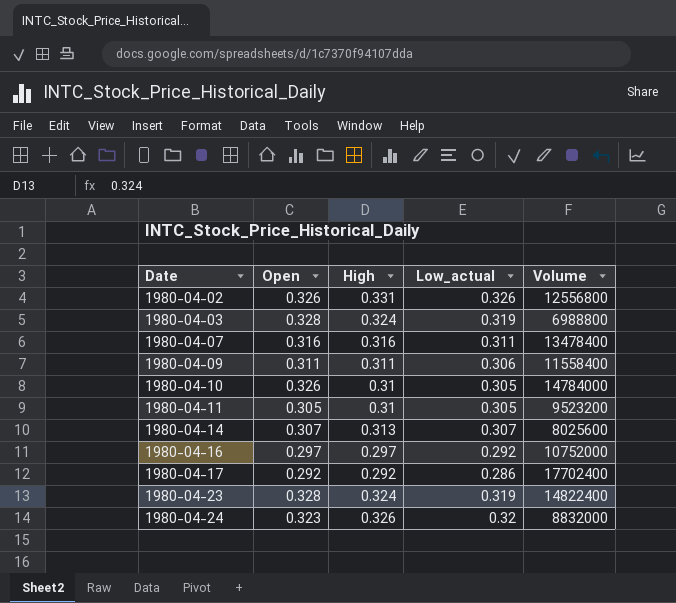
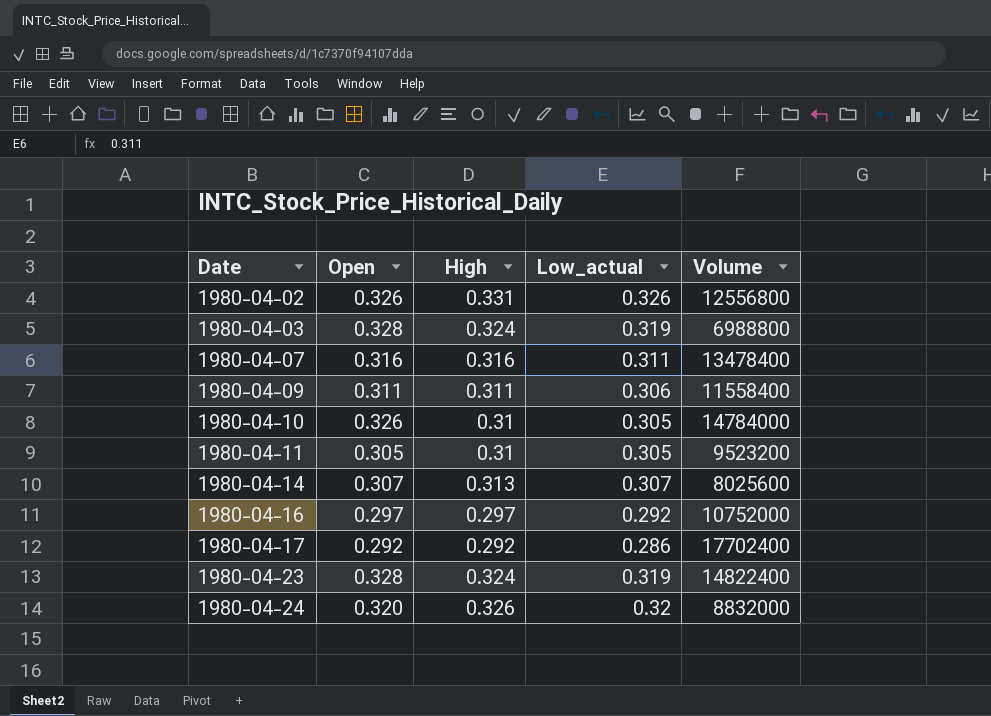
1980-04-24 | Open: 0.323 -> 0.320

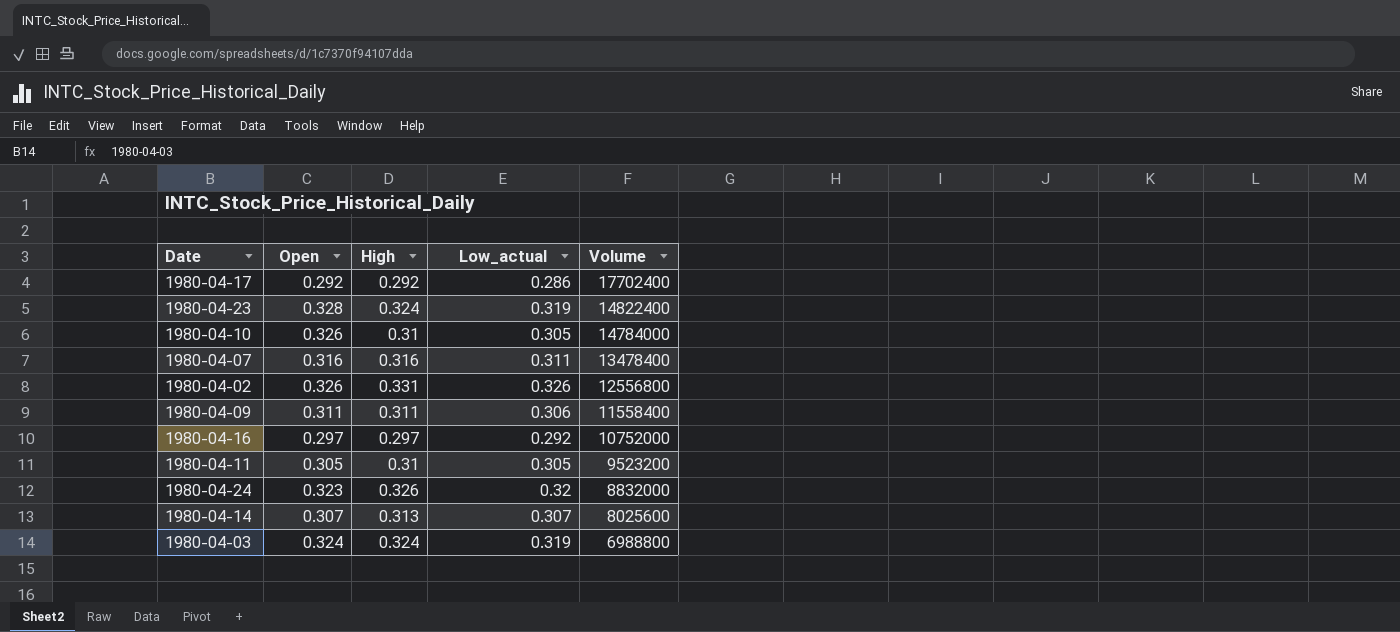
row order: Date ascending -> Volume descending
1980-04-24 | Open: 0.320 -> 0.323
1980-04-03 | Open: 0.328 -> 0.324

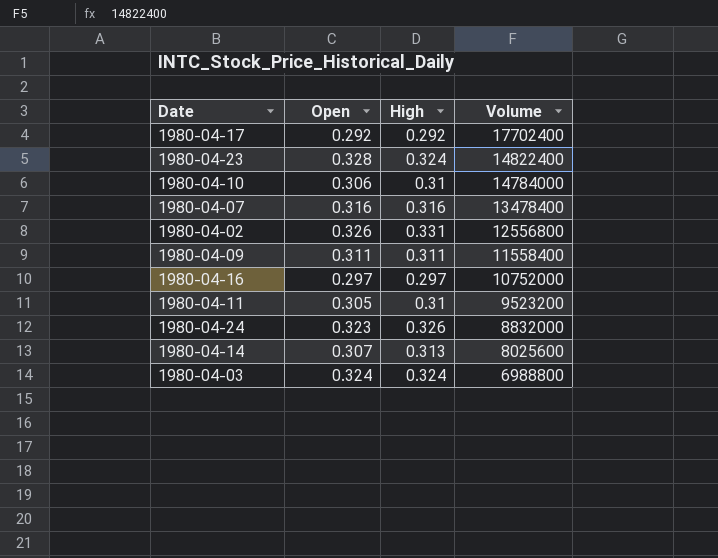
column Low_actual | position: 4 -> none
1980-04-10 | Open: 0.326 -> 0.306

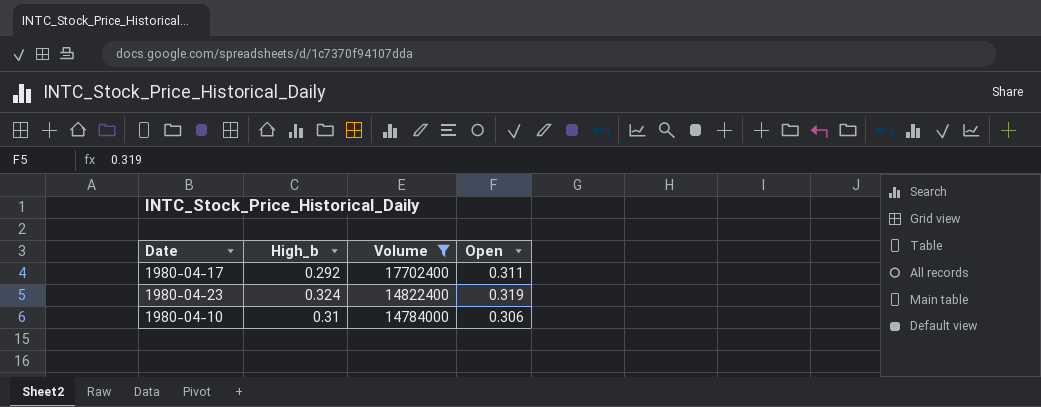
filter: none -> Volume >= 14784000
column name: High -> High_b
column Open | position: 2 -> 4
1980-04-17 | Open: 0.292 -> 0.311
1980-04-23 | Open: 0.328 -> 0.319

